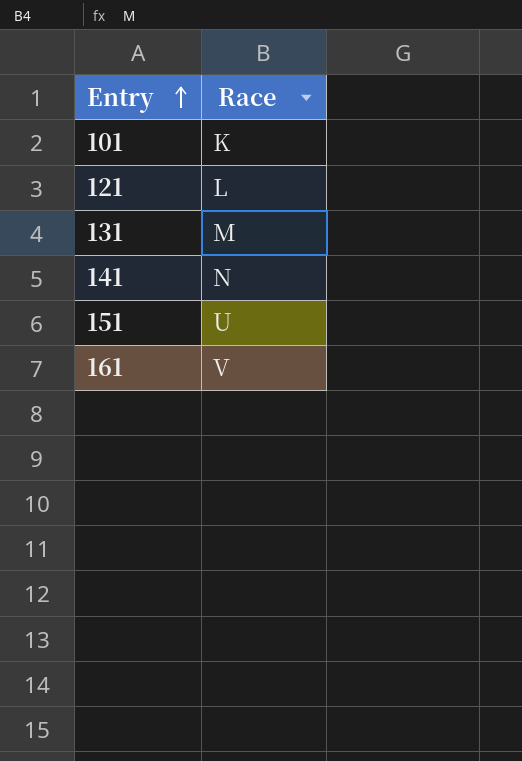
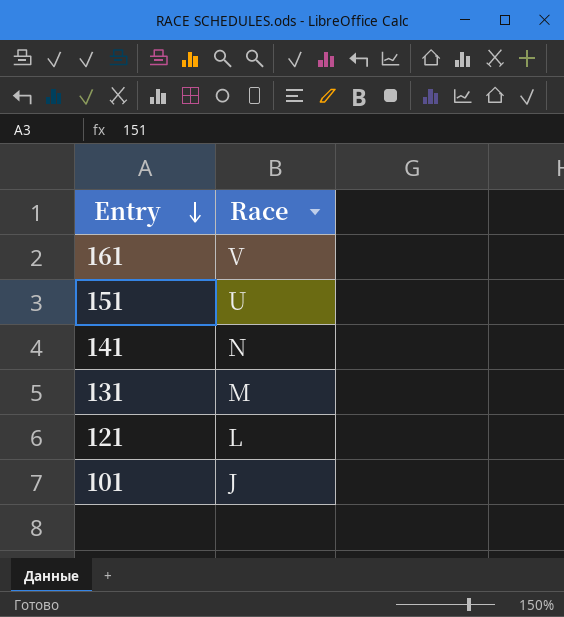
row order: Entry ascending -> Entry descending
101 | Race: K -> J

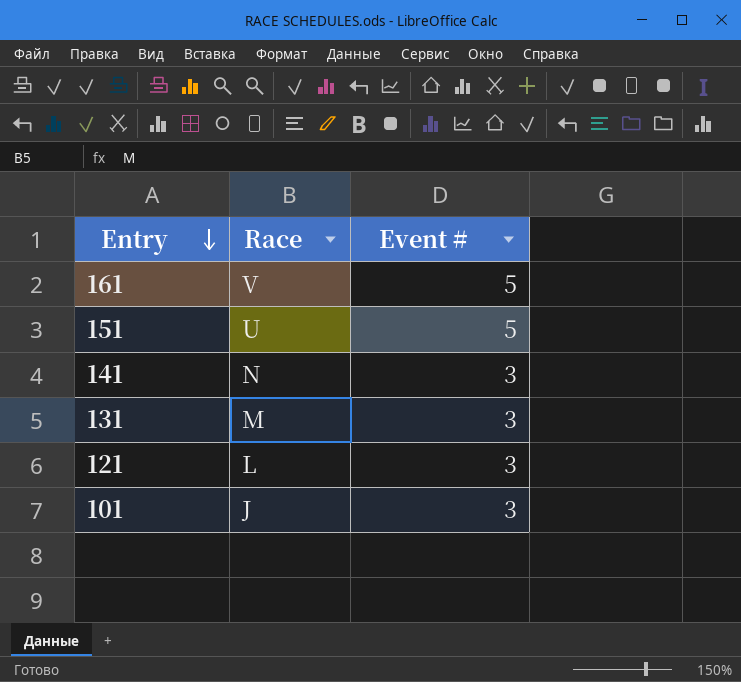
column Event # | position: none -> 3

